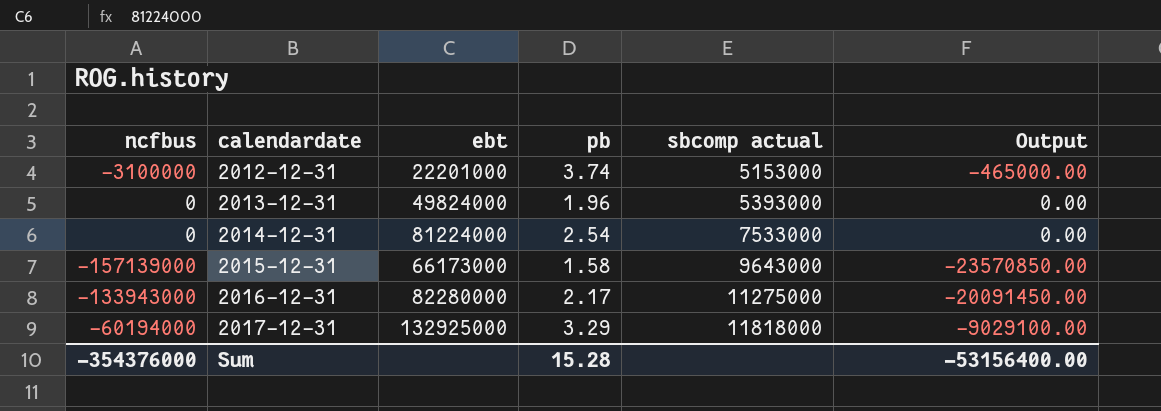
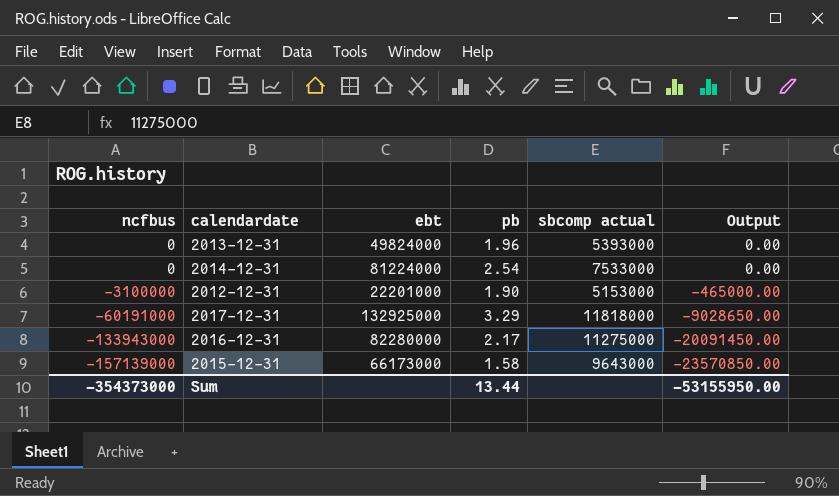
row order: calendardate ascending -> ncfbus descending
2012-12-31 | pb: 3.74 -> 1.90
2017-12-31 | ncfbus: -60194000 -> -60191000
2017-12-31 | Output: -9029100.00 -> -9028650.00
Sum | ncfbus: -354376000 -> -354373000
Sum | pb: 15.28 -> 13.44
Sum | Output: -53156400.00 -> -53155950.00

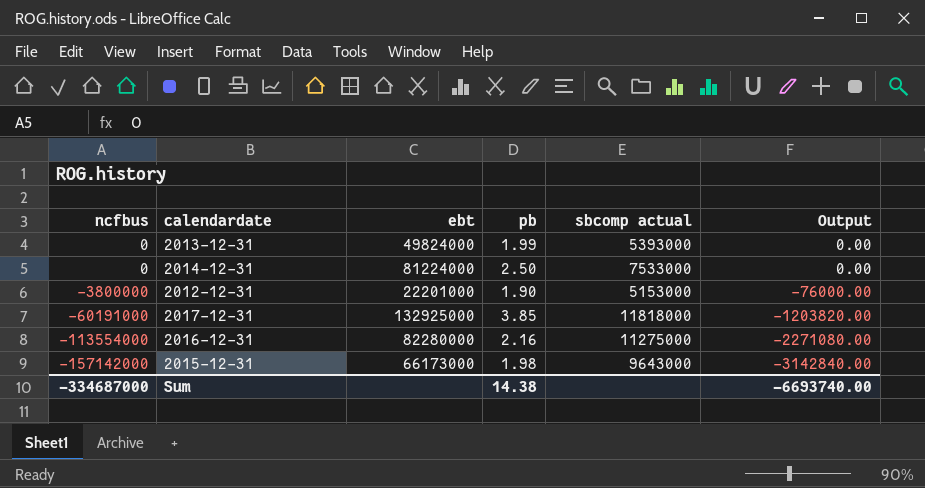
column Output | formula: [ncfbus] * 0.15 -> [ncfbus] * 0.02
2013-12-31 | pb: 1.96 -> 1.99
2014-12-31 | pb: 2.54 -> 2.50
2012-12-31 | ncfbus: -3100000 -> -3800000
2017-12-31 | pb: 3.29 -> 3.85
2016-12-31 | ncfbus: -133943000 -> -113554000
2016-12-31 | pb: 2.17 -> 2.16
2015-12-31 | ncfbus: -157139000 -> -157142000
2015-12-31 | pb: 1.58 -> 1.98
Sum | ncfbus: -354373000 -> -334687000
Sum | pb: 13.44 -> 14.38
Sum | Output: -53155950.00 -> -6693740.00

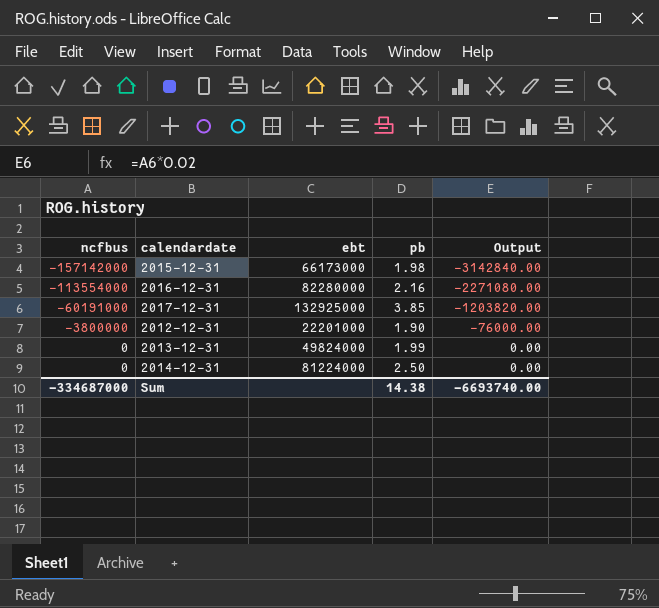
row order: ncfbus descending -> ncfbus ascending
column sbcomp actual | position: 5 -> none

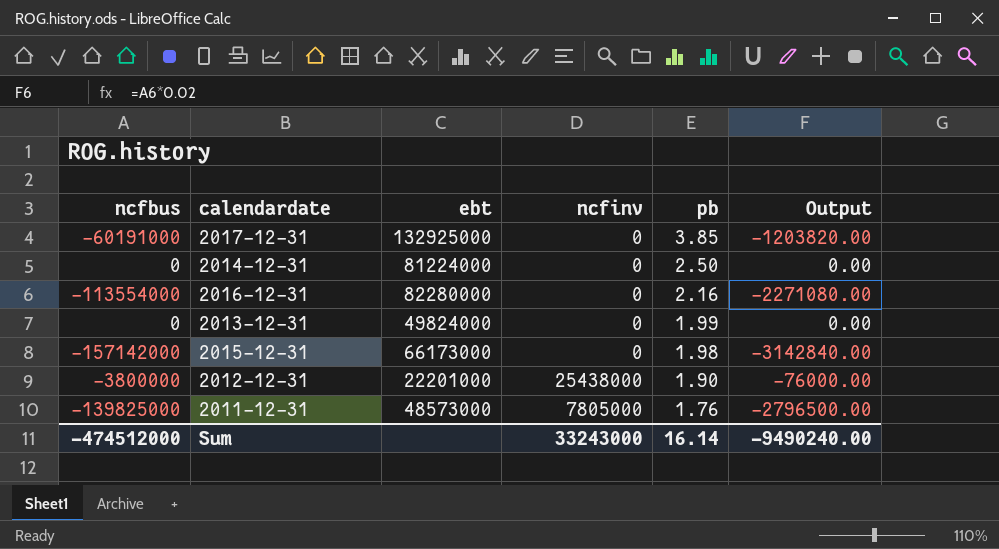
row order: ncfbus ascending -> pb descending
column ncfinv | position: none -> 4
row 2011-12-31: none -> -139825000 | 48573000 | 7805000 | 1.76 | -2796500.00
Sum | ncfbus: -334687000 -> -474512000
Sum | pb: 14.38 -> 16.14
Sum | Output: -6693740.00 -> -9490240.00

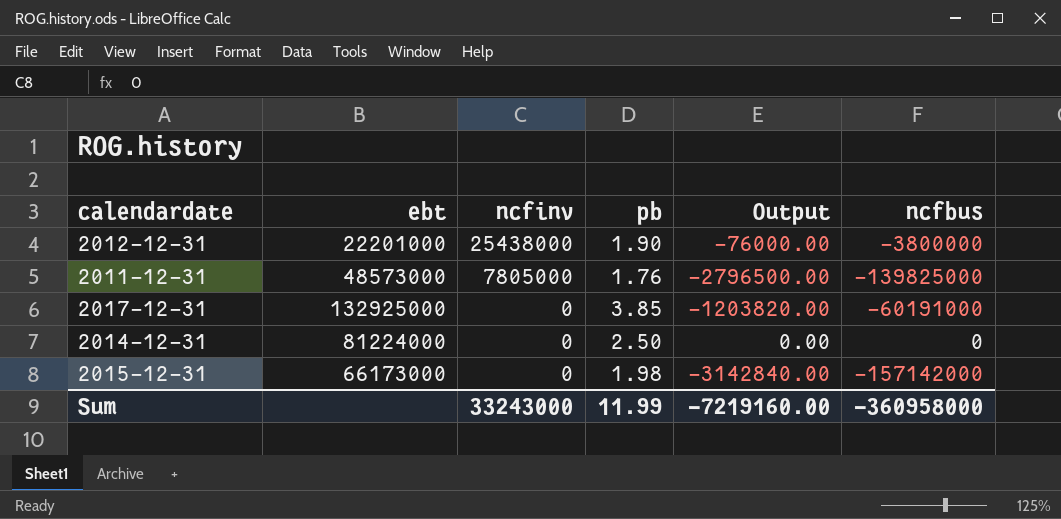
row order: pb descending -> ncfinv descending
column ncfbus | position: 1 -> 6
row 2016-12-31: -113554000 | 82280000 | 0 | 2.16 | -2271080.00 -> none
row 2013-12-31: 0 | 49824000 | 0 | 1.99 | 0.00 -> none
Sum | pb: 16.14 -> 11.99
Sum | Output: -9490240.00 -> -7219160.00
Sum | ncfbus: -474512000 -> -360958000

